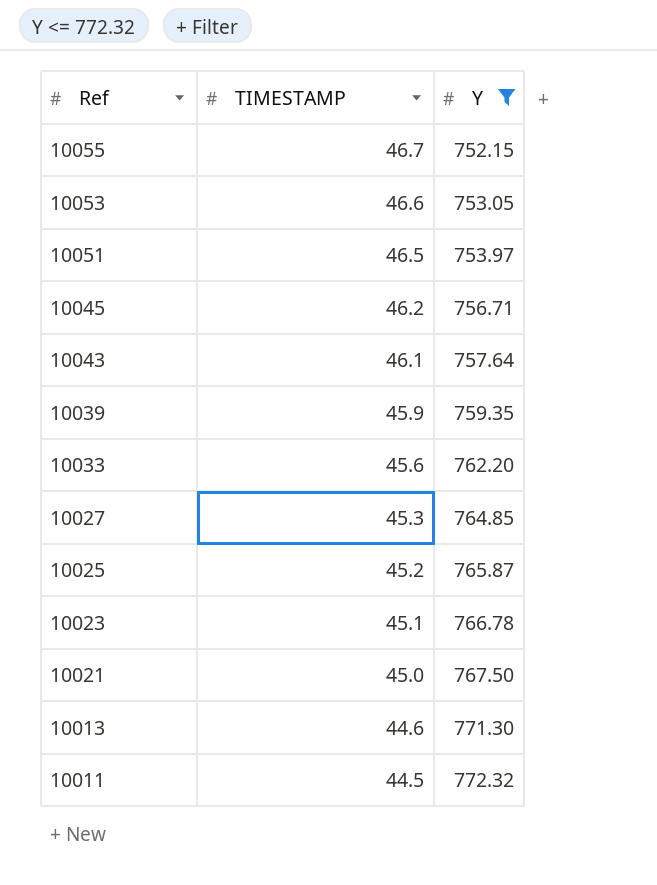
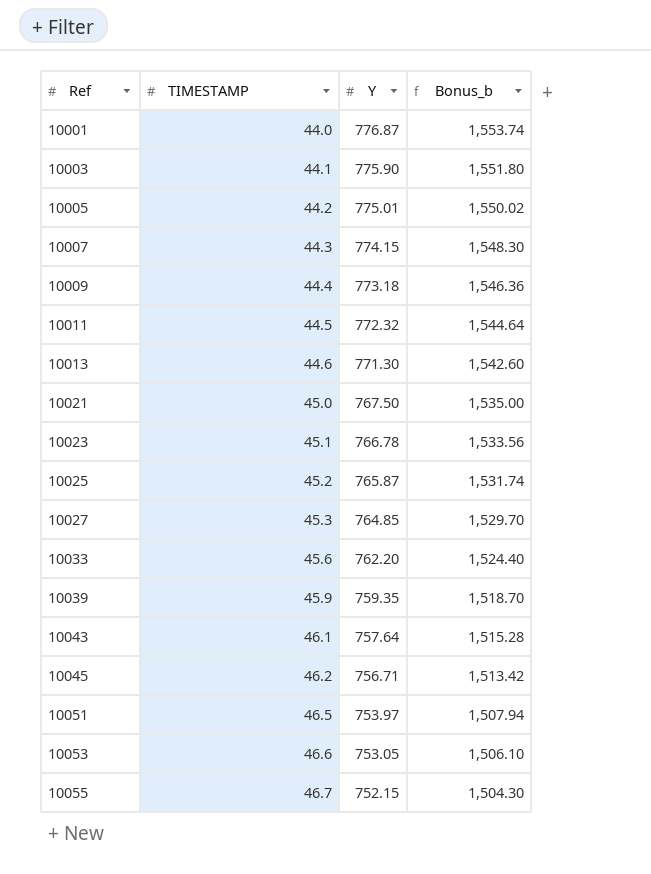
filter: Y <= 772.32 -> none
row order: Ref descending -> Ref ascending
column Bonus_b | formula: none -> [Y] * 2

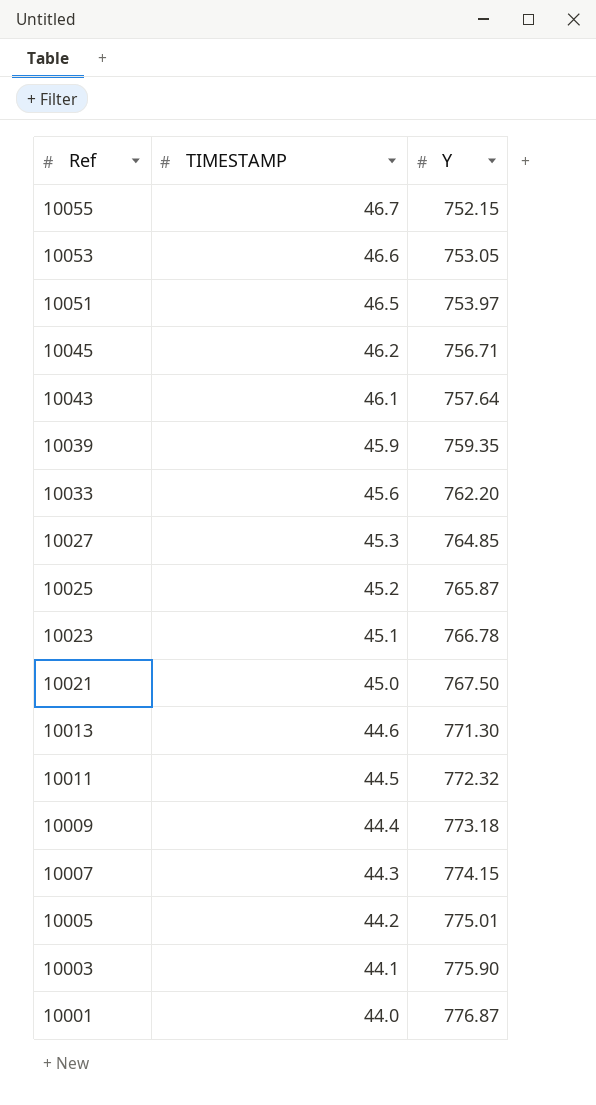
row order: Ref ascending -> Ref descending
column Bonus_b | formula: [Y] * 2 -> none

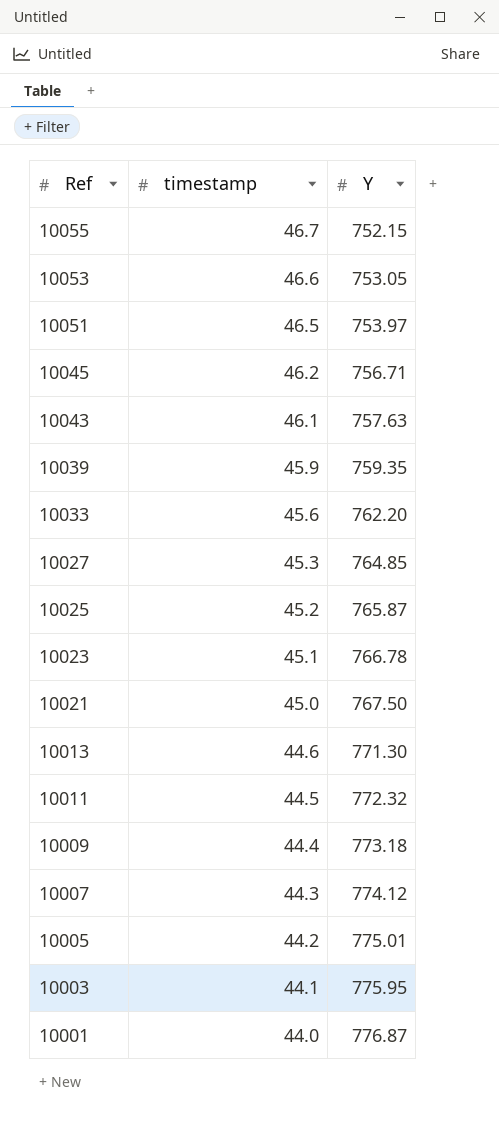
column name: TIMESTAMP -> timestamp
10043 | Y: 757.64 -> 757.63
10007 | Y: 774.15 -> 774.12
10003 | Y: 775.90 -> 775.95

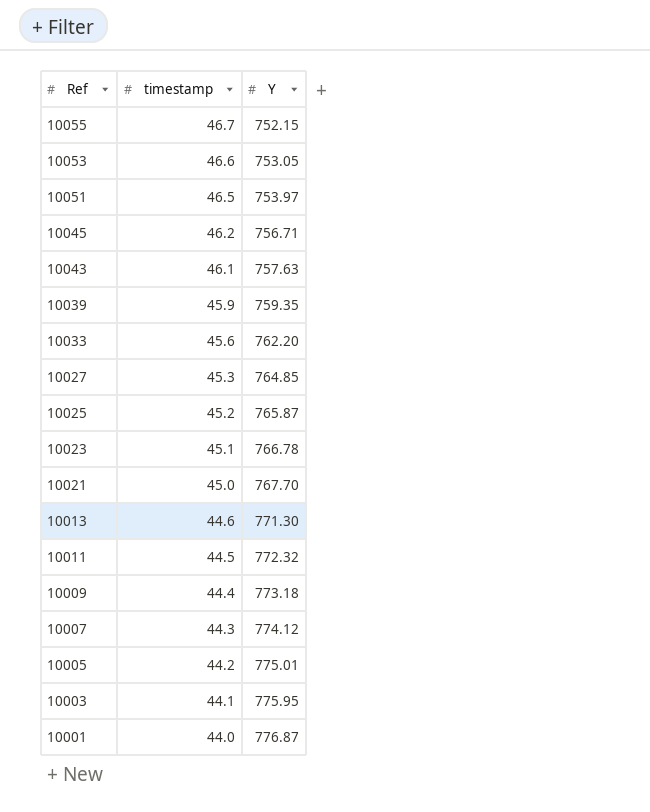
10021 | Y: 767.50 -> 767.70

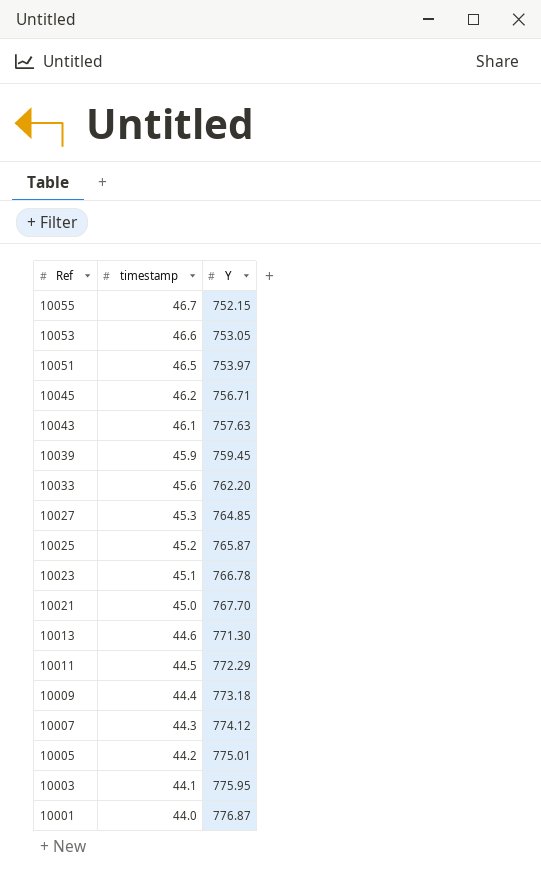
10039 | Y: 759.35 -> 759.45
10011 | Y: 772.32 -> 772.29

